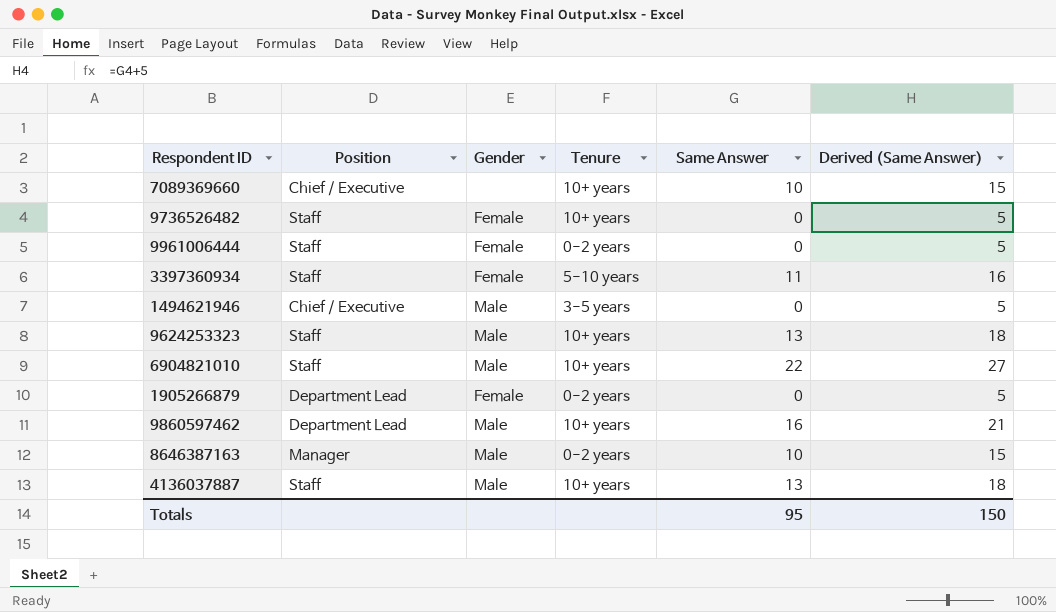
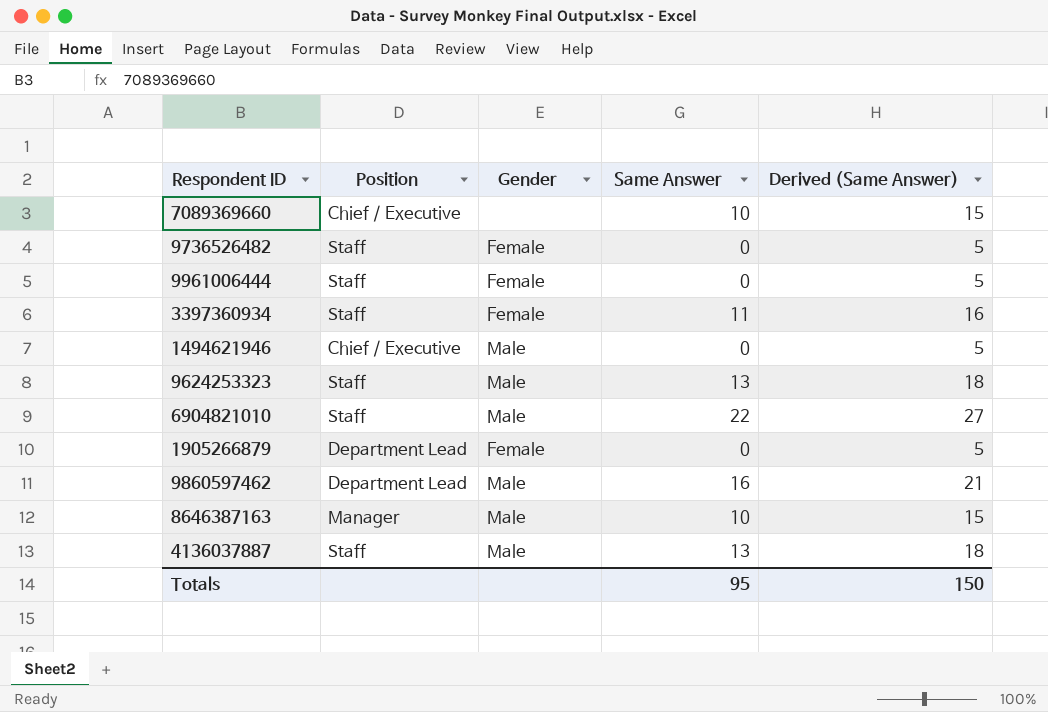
column Tenure | position: 4 -> none

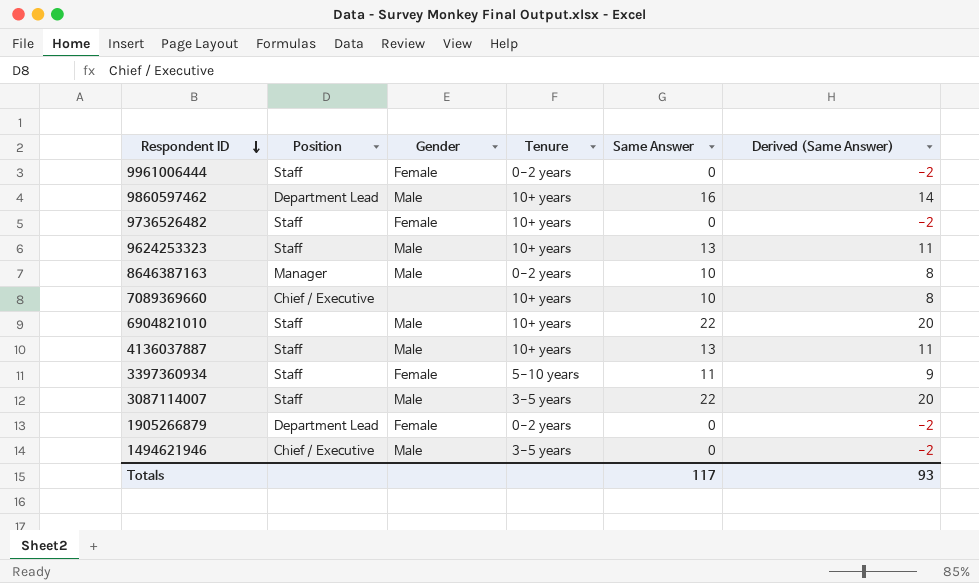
row order: none -> Respondent ID descending
column Tenure | position: none -> 4
column Derived (Same Answer) | formula: [Same Answer] + 5 -> [Same Answer] - 2
row 3087114007: none -> Staff | Male | 3-5 years | 22 | 20
Totals | Same Answer: 95 -> 117
Totals | Derived (Same Answer): 150 -> 93

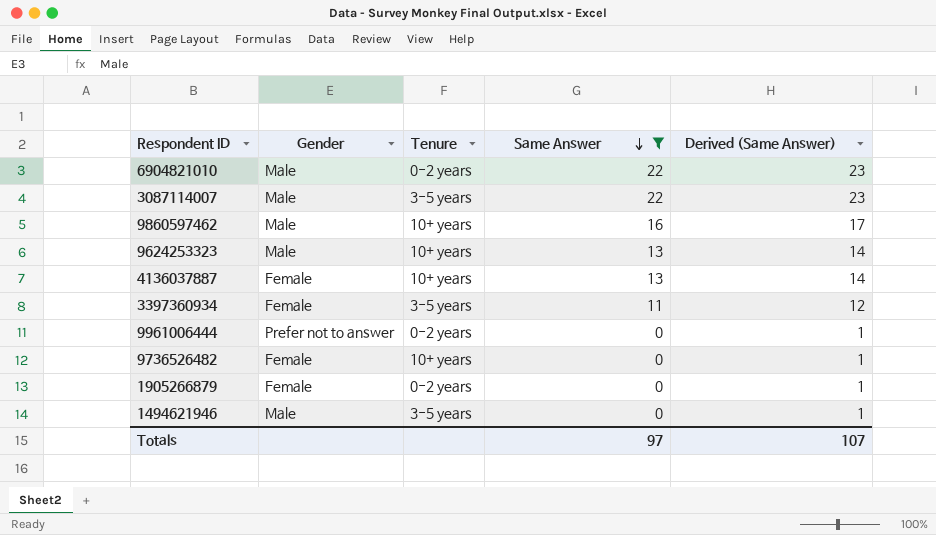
filter: none -> Same Answer != 10
row order: Respondent ID descending -> Same Answer descending
column Position | position: 2 -> none
column Derived (Same Answer) | formula: [Same Answer] - 2 -> [Same Answer] + 1
6904821010 | Tenure: 10+ years -> 0-2 years
4136037887 | Gender: Male -> Female
3397360934 | Tenure: 5-10 years -> 3-5 years
9961006444 | Gender: Female -> Prefer not to answer
Totals | Same Answer: 117 -> 97
Totals | Derived (Same Answer): 93 -> 107

